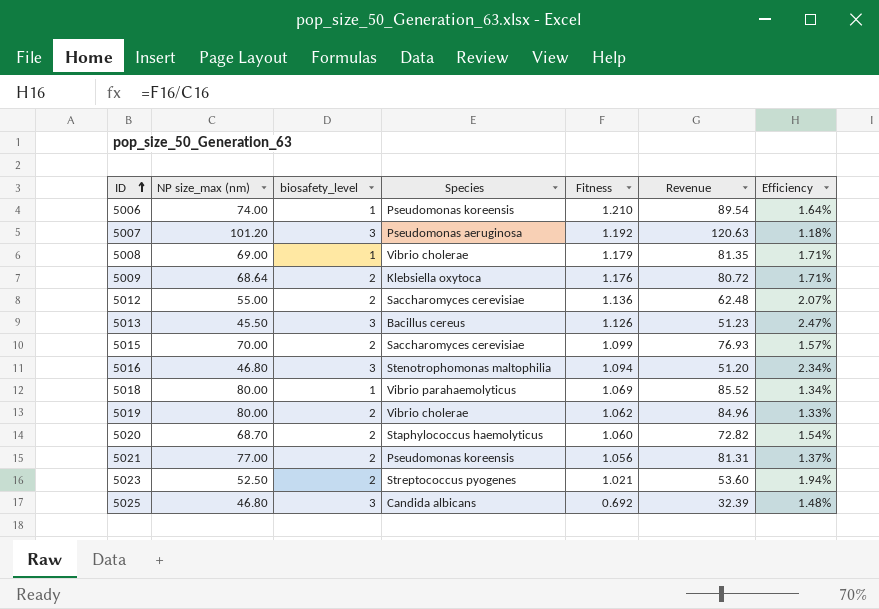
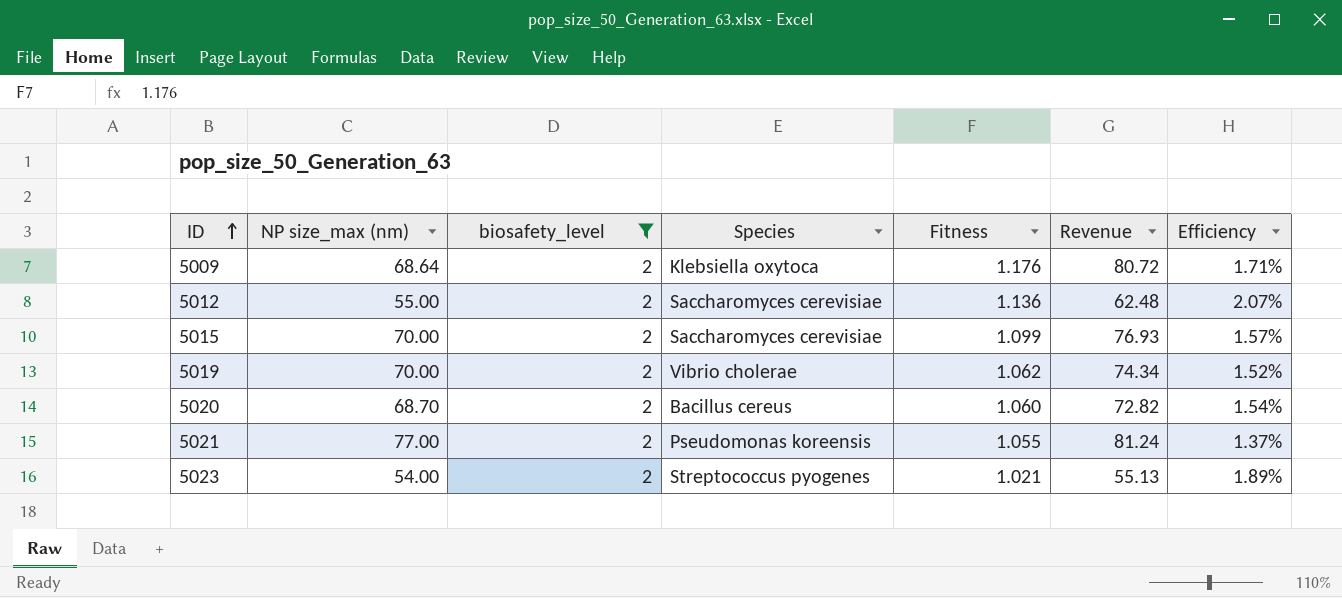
filter: none -> biosafety_level = 2
5019 | NP size_max (nm): 80.00 -> 70.00
5019 | Revenue: 84.96 -> 74.34
5019 | Efficiency: 1.33% -> 1.52%
5020 | Species: Staphylococcus haemolyticus -> Bacillus cereus
5021 | Fitness: 1.056 -> 1.055
5021 | Revenue: 81.31 -> 81.24
5023 | NP size_max (nm): 52.50 -> 54.00
5023 | Revenue: 53.60 -> 55.13
5023 | Efficiency: 1.94% -> 1.89%

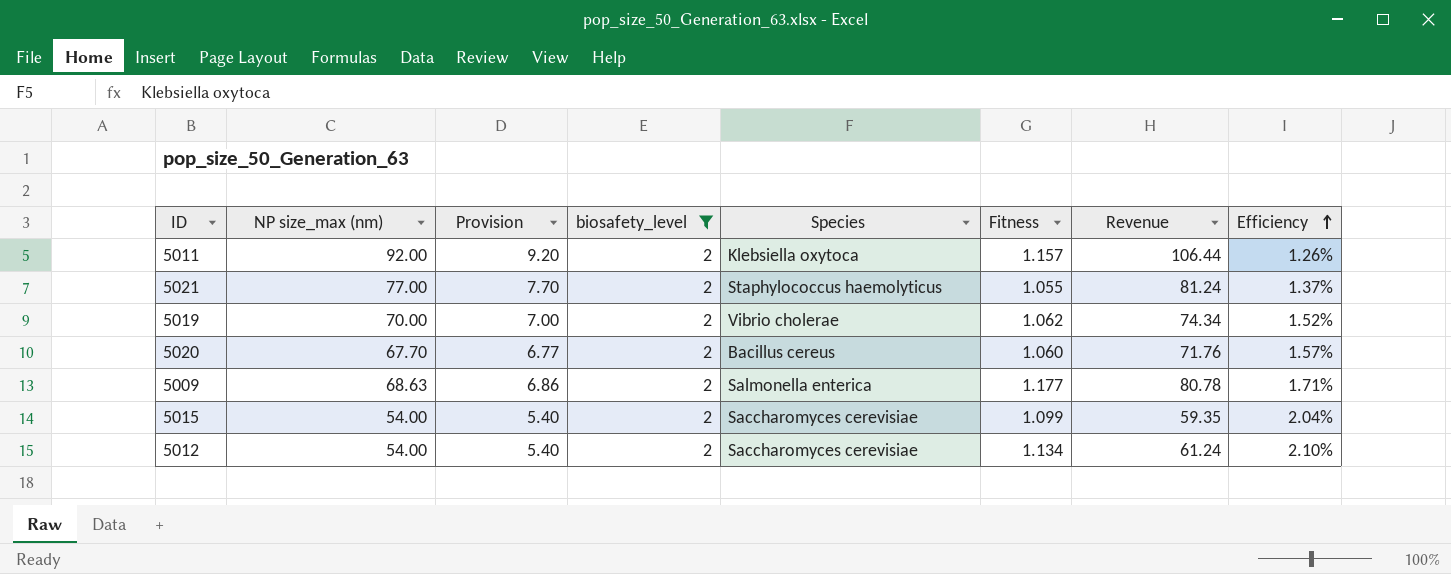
row order: ID ascending -> Efficiency ascending
column Provision | formula: none -> [NP size_max (nm)] * 0.1
row 5023: 54.00 | 2 | Streptococcus pyogenes | 1.021 | 55.13 | 1.89% -> none
row 5011: none -> 92.00 | 9.20 | 2 | Klebsiella oxytoca | 1.157 | 106.44 | 1.26%
5021 | Species: Pseudomonas koreensis -> Staphylococcus haemolyticus
5020 | NP size_max (nm): 68.70 -> 67.70
5020 | Revenue: 72.82 -> 71.76
5020 | Efficiency: 1.54% -> 1.57%
5009 | NP size_max (nm): 68.64 -> 68.63
5009 | Species: Klebsiella oxytoca -> Salmonella enterica
5009 | Fitness: 1.176 -> 1.177
5009 | Revenue: 80.72 -> 80.78
5015 | NP size_max (nm): 70.00 -> 54.00
5015 | Revenue: 76.93 -> 59.35
5015 | Efficiency: 1.57% -> 2.04%
5012 | NP size_max (nm): 55.00 -> 54.00
5012 | Fitness: 1.136 -> 1.134
5012 | Revenue: 62.48 -> 61.24
5012 | Efficiency: 2.07% -> 2.10%

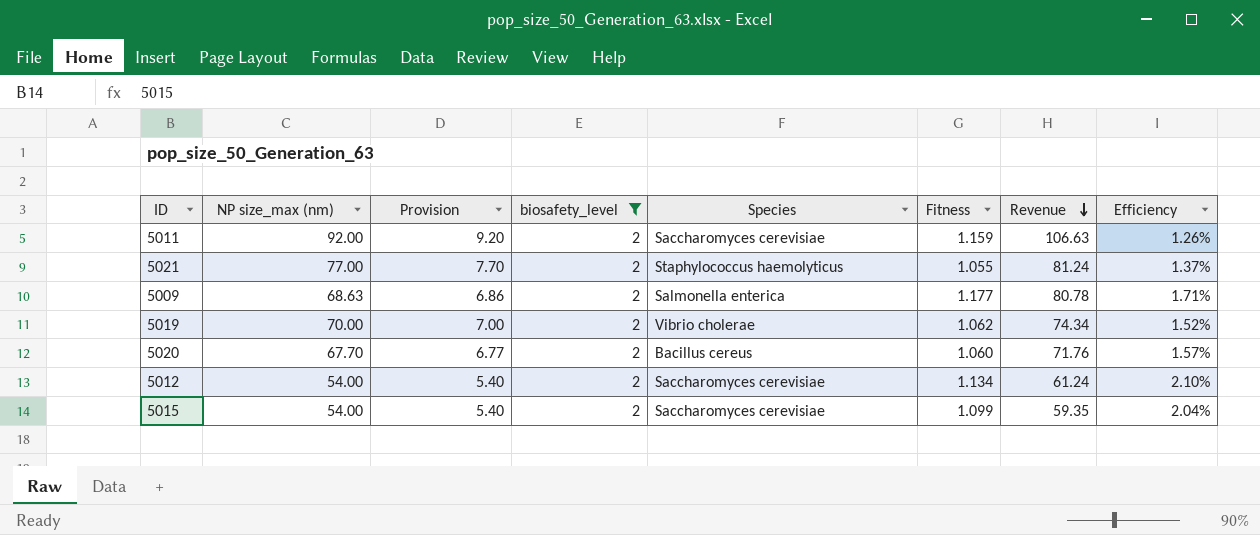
row order: Efficiency ascending -> Revenue descending
5011 | Species: Klebsiella oxytoca -> Saccharomyces cerevisiae
5011 | Fitness: 1.157 -> 1.159
5011 | Revenue: 106.44 -> 106.63

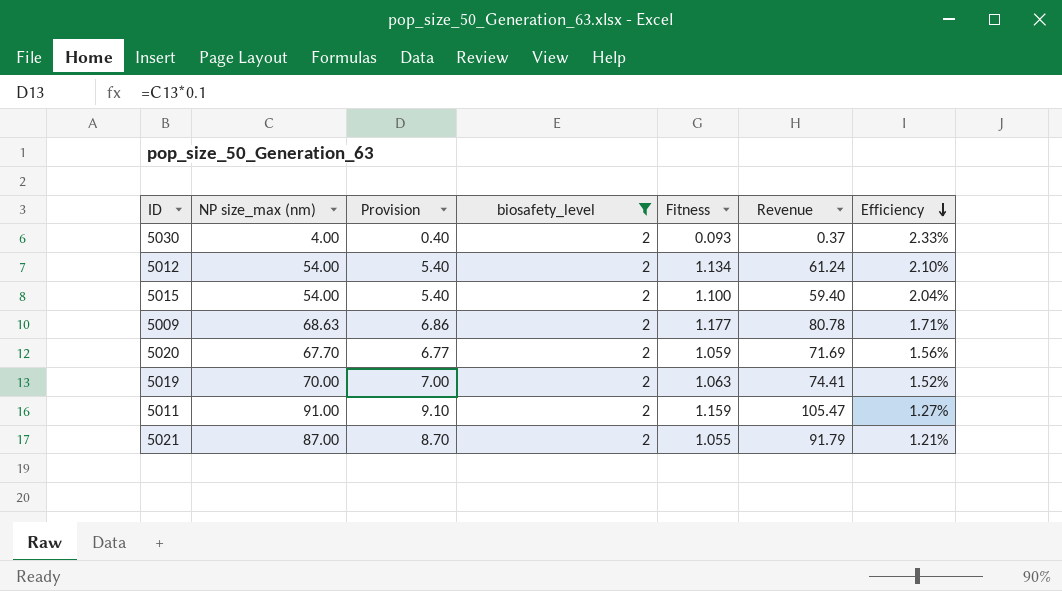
row order: Revenue descending -> Efficiency descending
column Species | position: 5 -> none
row 5030: none -> 4.00 | 0.40 | 2 | 0.093 | 0.37 | 2.33%
5015 | Fitness: 1.099 -> 1.100
5015 | Revenue: 59.35 -> 59.40
5020 | Fitness: 1.060 -> 1.059
5020 | Revenue: 71.76 -> 71.69
5020 | Efficiency: 1.57% -> 1.56%
5019 | Fitness: 1.062 -> 1.063
5019 | Revenue: 74.34 -> 74.41
5011 | NP size_max (nm): 92.00 -> 91.00
5011 | Provision: 9.20 -> 9.10
5011 | Revenue: 106.63 -> 105.47
5011 | Efficiency: 1.26% -> 1.27%
5021 | NP size_max (nm): 77.00 -> 87.00
5021 | Provision: 7.70 -> 8.70
5021 | Revenue: 81.24 -> 91.79
5021 | Efficiency: 1.37% -> 1.21%

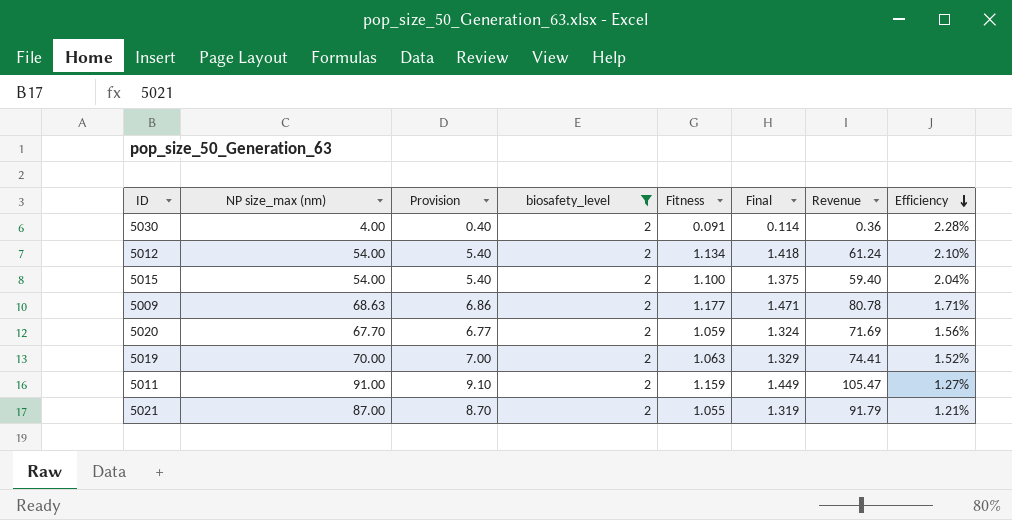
column Final | formula: none -> [Fitness] * 1.25
5030 | Fitness: 0.093 -> 0.091
5030 | Revenue: 0.37 -> 0.36
5030 | Efficiency: 2.33% -> 2.28%

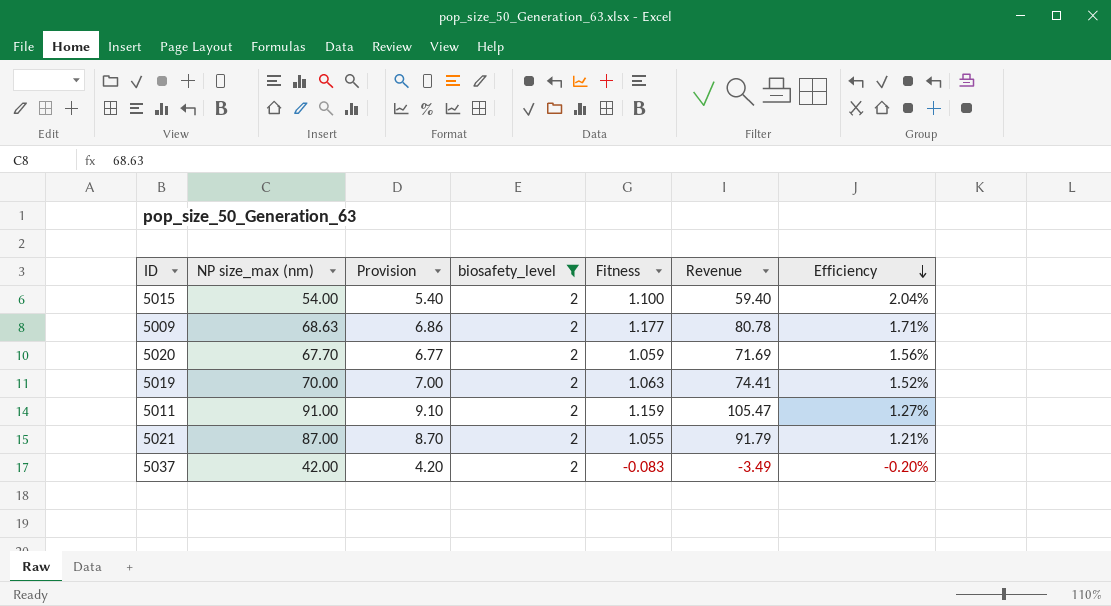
column Final | formula: [Fitness] * 1.25 -> none
row 5030: 4.00 | 0.40 | 2 | 0.091 | 0.114 | 0.36 | 2.28% -> none
row 5012: 54.00 | 5.40 | 2 | 1.134 | 1.418 | 61.24 | 2.10% -> none
row 5037: none -> 42.00 | 4.20 | 2 | -0.083 | -3.49 | -0.20%

